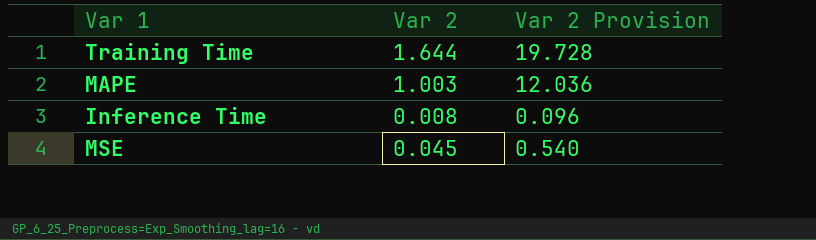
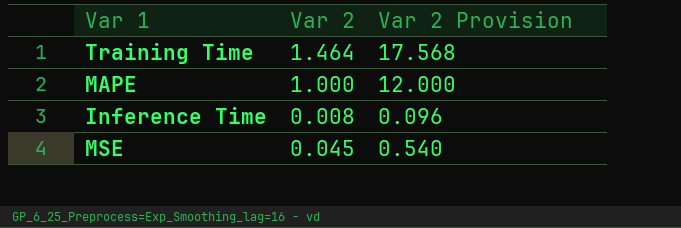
Training Time | Var 2: 1.644 -> 1.464
Training Time | Var 2 Provision: 19.728 -> 17.568
MAPE | Var 2: 1.003 -> 1.000
MAPE | Var 2 Provision: 12.036 -> 12.000

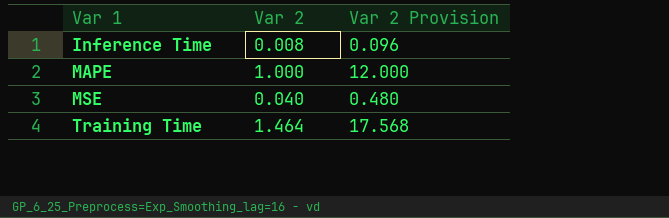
row order: none -> Var 1 ascending
MSE | Var 2: 0.045 -> 0.040
MSE | Var 2 Provision: 0.540 -> 0.480

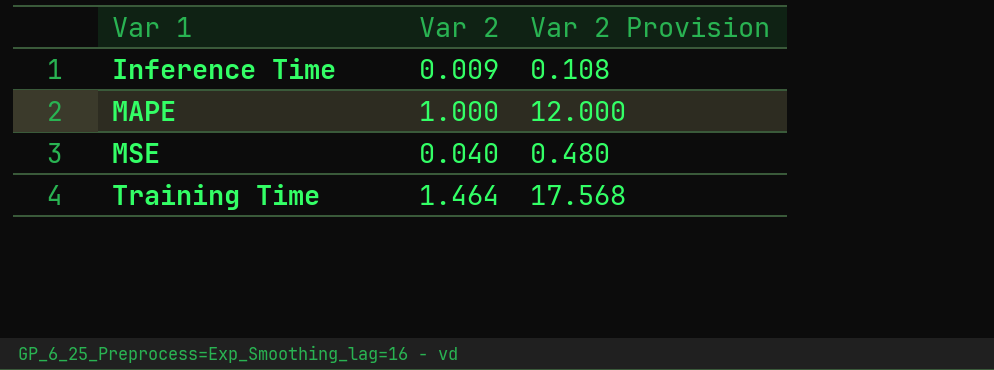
Inference Time | Var 2: 0.008 -> 0.009
Inference Time | Var 2 Provision: 0.096 -> 0.108

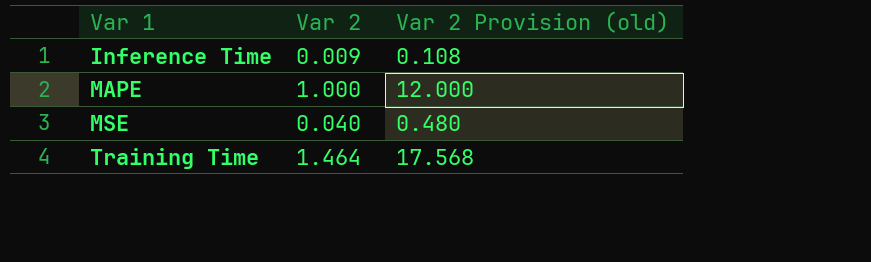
column name: Var 2 Provision -> Var 2 Provision (old)

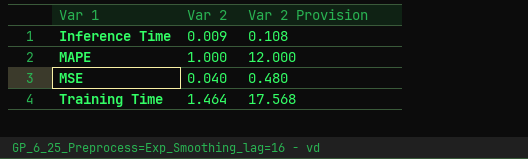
column name: Var 2 Provision (old) -> Var 2 Provision

